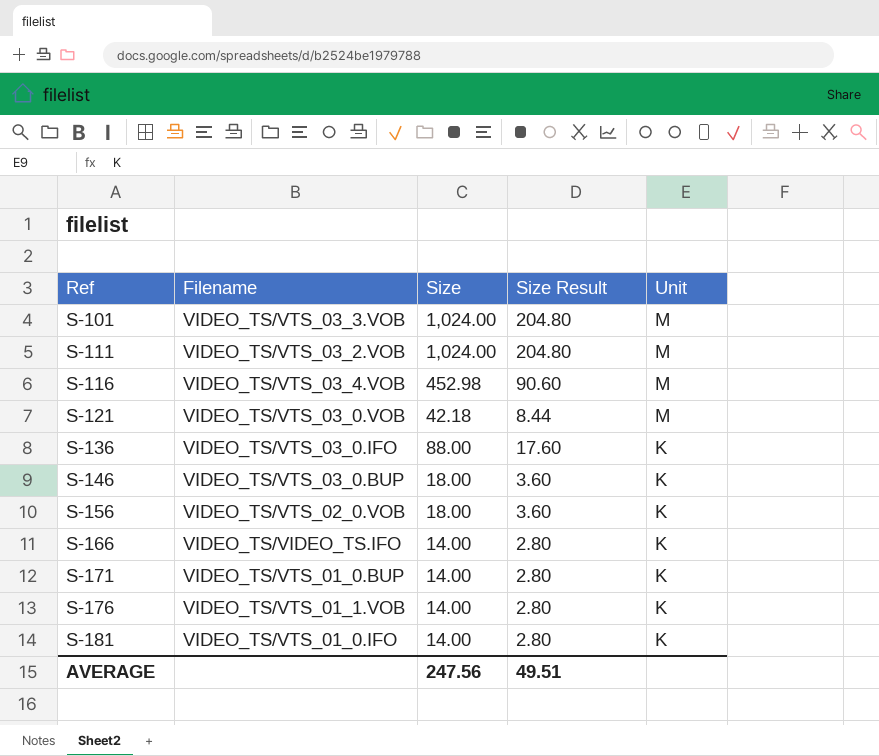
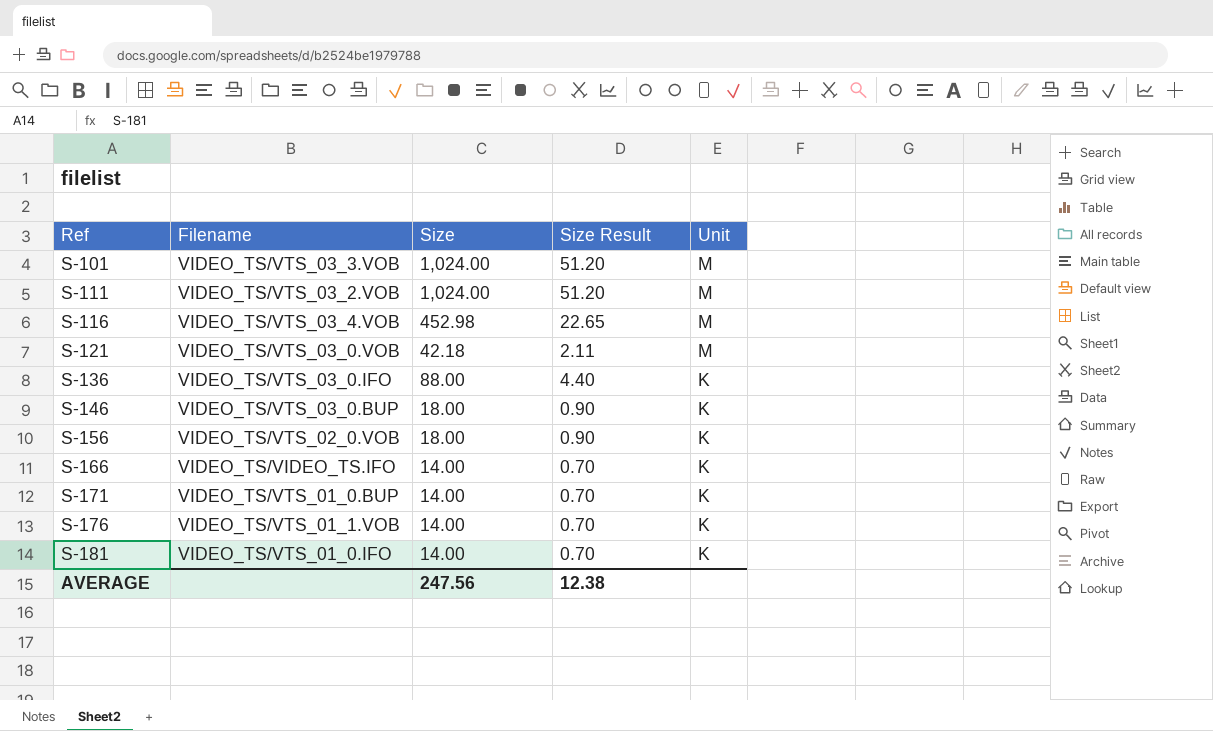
column Size Result | formula: [Size] * 0.2 -> [Size] * 0.05
AVERAGE | Size Result: 49.51 -> 12.38

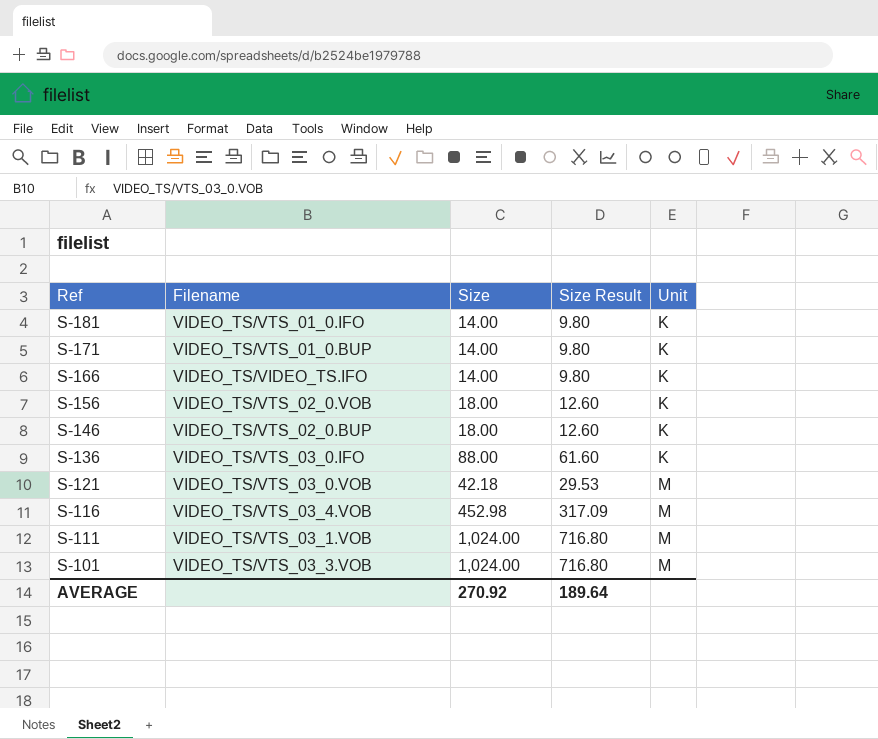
row order: Ref ascending -> Ref descending
column Size Result | formula: [Size] * 0.05 -> [Size] * 0.7
row S-176: VIDEO_TS/VTS_01_1.VOB | 14.00 | 0.70 | K -> none
S-146 | Filename: VIDEO_TS/VTS_03_0.BUP -> VIDEO_TS/VTS_02_0.BUP
S-111 | Filename: VIDEO_TS/VTS_03_2.VOB -> VIDEO_TS/VTS_03_1.VOB
AVERAGE | Size: 247.56 -> 270.92
AVERAGE | Size Result: 12.38 -> 189.64

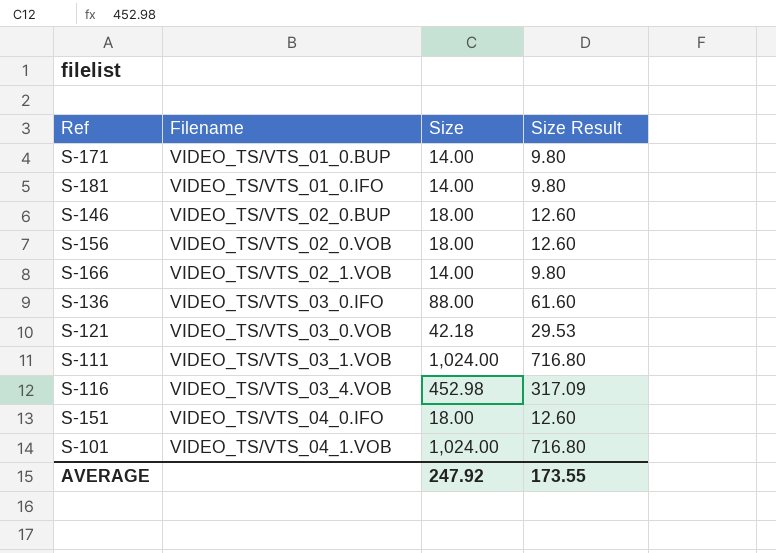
row order: Ref descending -> Filename ascending
column Unit | position: 5 -> none
S-166 | Filename: VIDEO_TS/VIDEO_TS.IFO -> VIDEO_TS/VTS_02_1.VOB
row S-151: none -> VIDEO_TS/VTS_04_0.IFO | 18.00 | 12.60
S-101 | Filename: VIDEO_TS/VTS_03_3.VOB -> VIDEO_TS/VTS_04_1.VOB
AVERAGE | Size: 270.92 -> 247.92
AVERAGE | Size Result: 189.64 -> 173.55

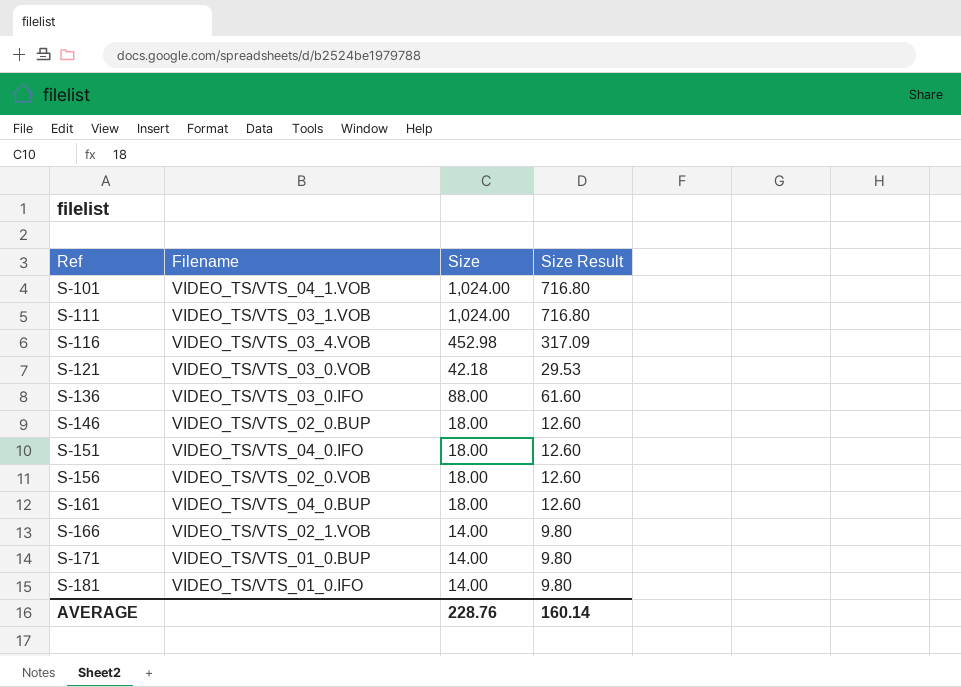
row order: Filename ascending -> Ref ascending
row S-161: none -> VIDEO_TS/VTS_04_0.BUP | 18.00 | 12.60
AVERAGE | Size: 247.92 -> 228.76
AVERAGE | Size Result: 173.55 -> 160.14

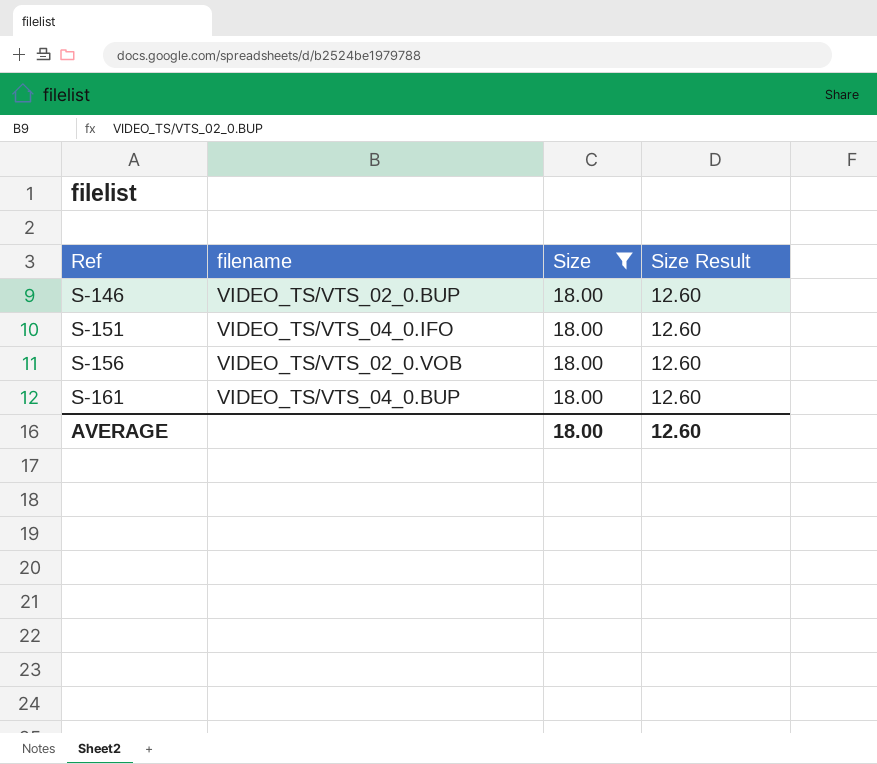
filter: none -> Size = 18.00
column name: Filename -> filename
AVERAGE | Size: 228.76 -> 18.00
AVERAGE | Size Result: 160.14 -> 12.60

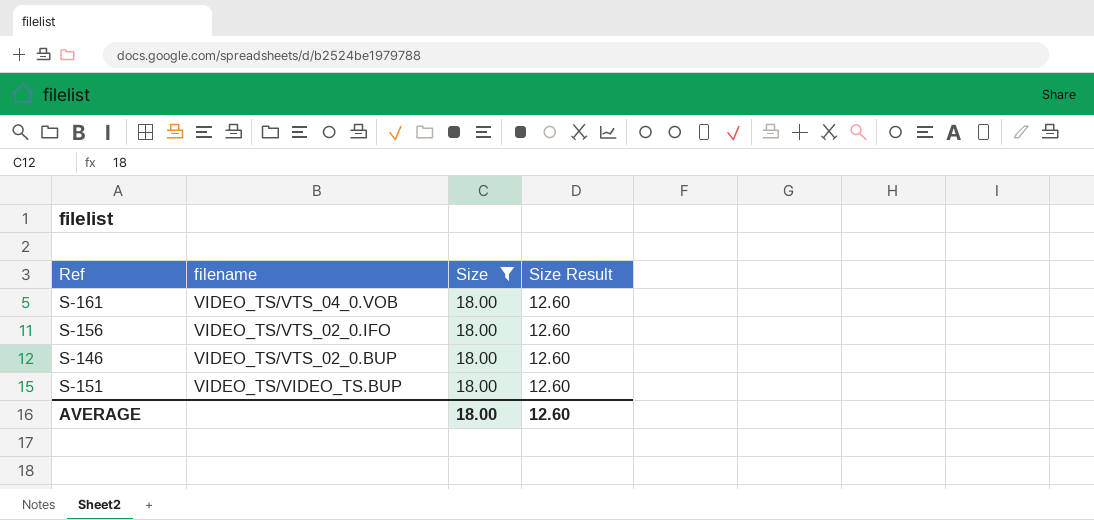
row order: Ref ascending -> filename descending
S-161 | filename: VIDEO_TS/VTS_04_0.BUP -> VIDEO_TS/VTS_04_0.VOB
S-156 | filename: VIDEO_TS/VTS_02_0.VOB -> VIDEO_TS/VTS_02_0.IFO
S-151 | filename: VIDEO_TS/VTS_04_0.IFO -> VIDEO_TS/VIDEO_TS.BUP

